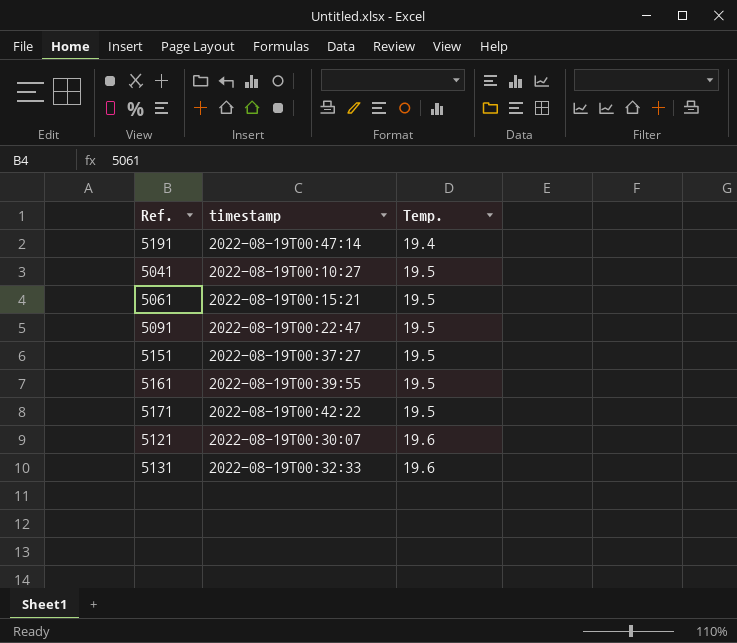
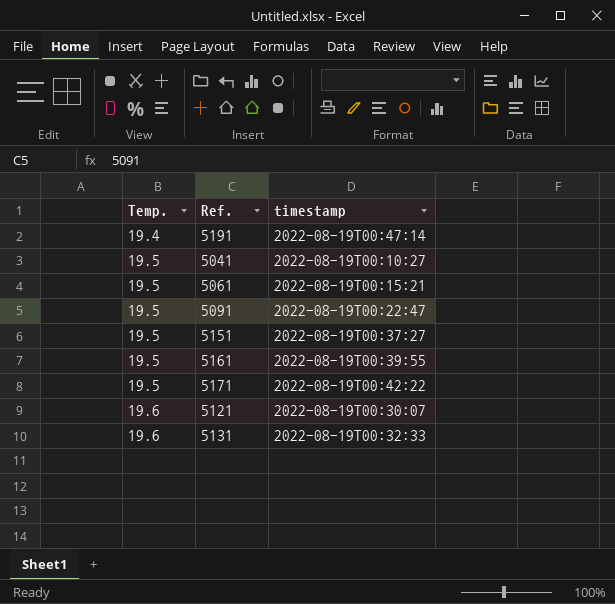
column Temp. | position: 3 -> 1

